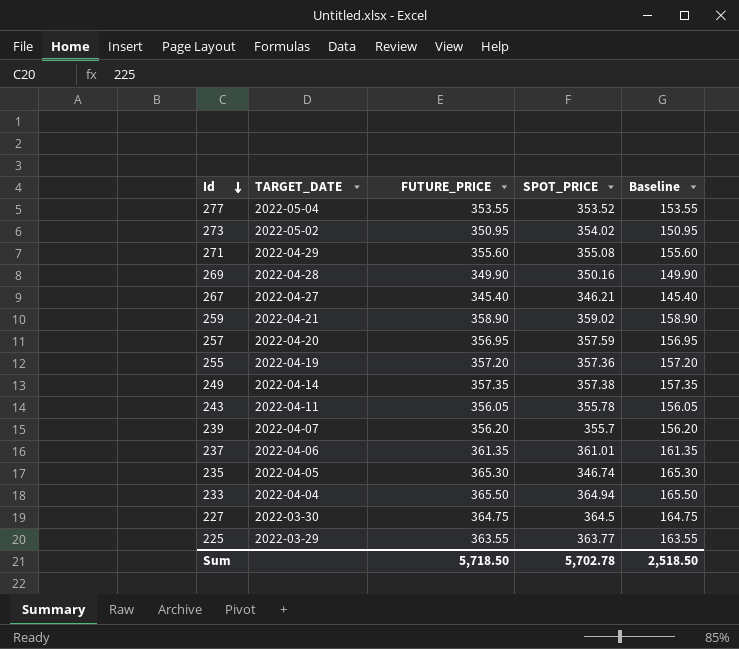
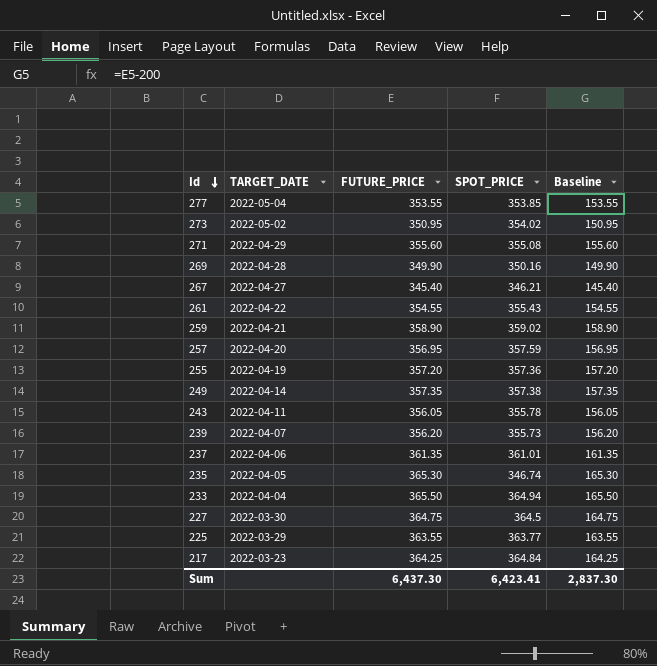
277 | SPOT_PRICE: 353.52 -> 353.85
row 261: none -> 2022-04-22 | 354.55 | 355.43 | 154.55
239 | SPOT_PRICE: 355.7 -> 355.73
row 217: none -> 2022-03-23 | 364.25 | 364.84 | 164.25
Sum | FUTURE_PRICE: 5,718.50 -> 6,437.30
Sum | SPOT_PRICE: 5,702.78 -> 6,423.41
Sum | Baseline: 2,518.50 -> 2,837.30

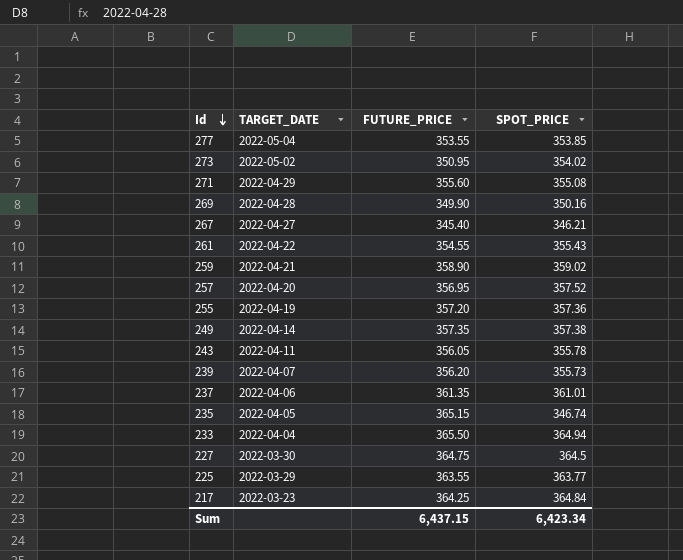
column Baseline | formula: [FUTURE_PRICE] - 200 -> none
257 | SPOT_PRICE: 357.59 -> 357.52
235 | FUTURE_PRICE: 365.30 -> 365.15
Sum | FUTURE_PRICE: 6,437.30 -> 6,437.15
Sum | SPOT_PRICE: 6,423.41 -> 6,423.34

